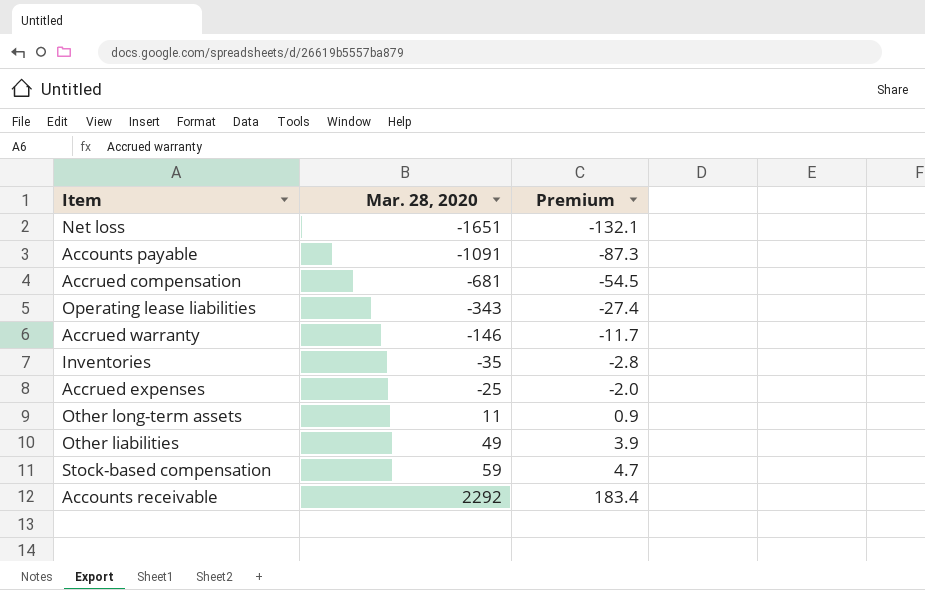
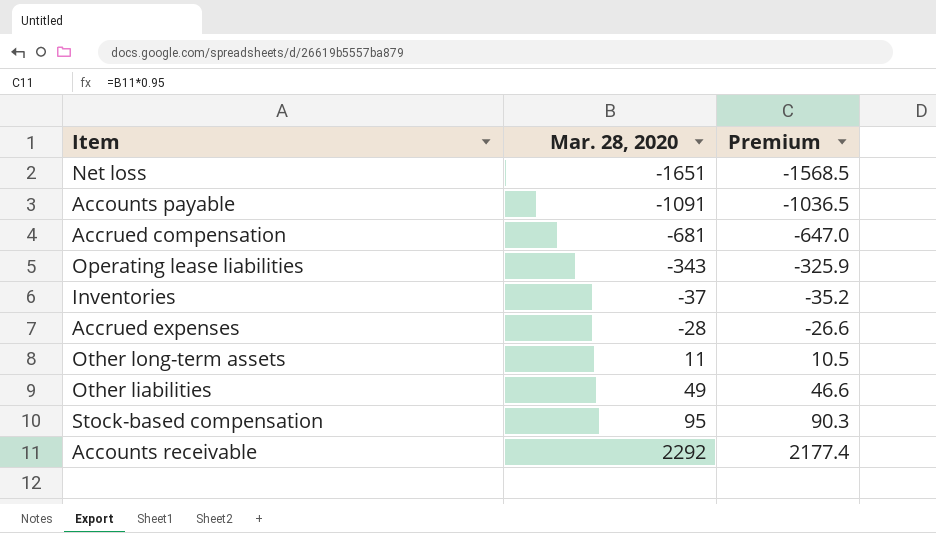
column Premium | formula: [Mar. 28, 2020] * 0.08 -> [Mar. 28, 2020] * 0.95
row Accrued warranty: -146 | -11.7 -> none
Inventories | Mar. 28, 2020: -35 -> -37
Accrued expenses | Mar. 28, 2020: -25 -> -28
Stock-based compensation | Mar. 28, 2020: 59 -> 95

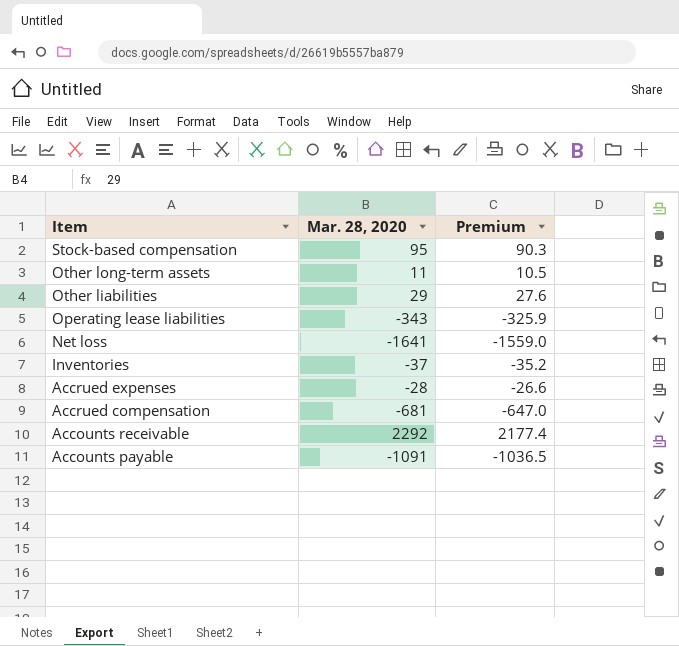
row order: Mar. 28, 2020 ascending -> Item descending
Other liabilities | Mar. 28, 2020: 49 -> 29
Other liabilities | Premium: 46.6 -> 27.6
Net loss | Mar. 28, 2020: -1651 -> -1641
Net loss | Premium: -1568.5 -> -1559.0

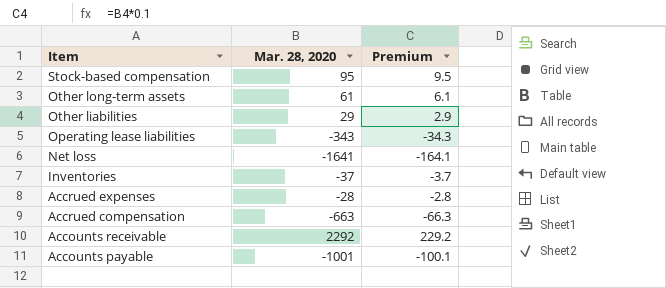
column Premium | formula: [Mar. 28, 2020] * 0.95 -> [Mar. 28, 2020] * 0.1
Other long-term assets | Mar. 28, 2020: 11 -> 61
Accrued compensation | Mar. 28, 2020: -681 -> -663
Accounts payable | Mar. 28, 2020: -1091 -> -1001

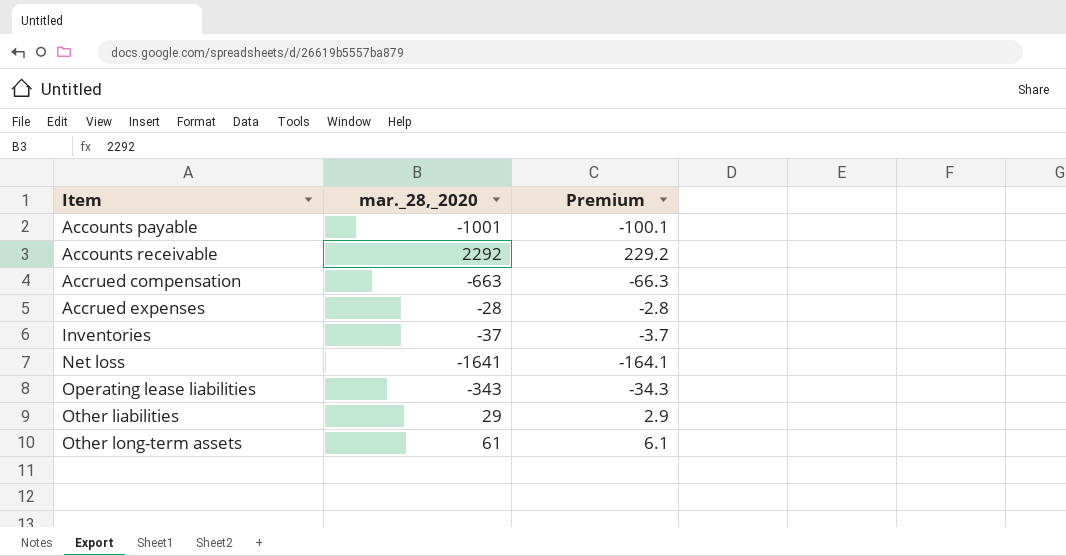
row order: Item descending -> Item ascending
column name: Mar. 28, 2020 -> mar._28,_2020
row Stock-based compensation: 95 | 9.5 -> none

